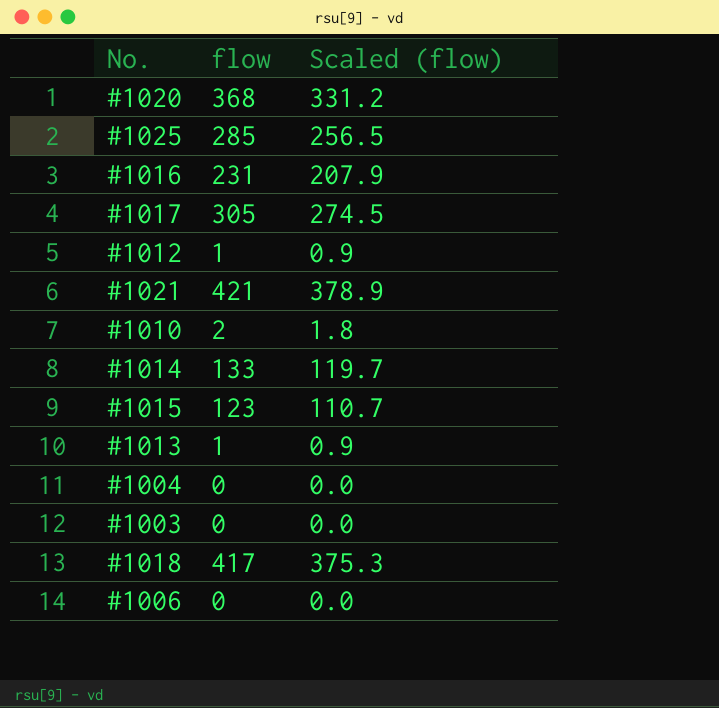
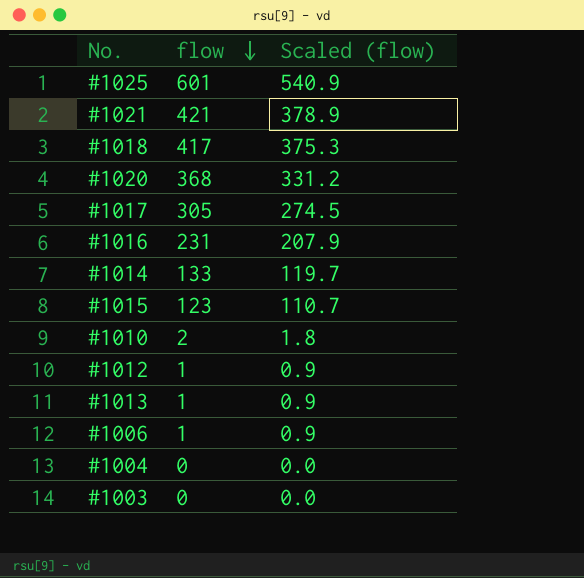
row order: none -> flow descending
#1025 | flow: 285 -> 601
#1025 | Scaled (flow): 256.5 -> 540.9
#1006 | flow: 0 -> 1
#1006 | Scaled (flow): 0.0 -> 0.9

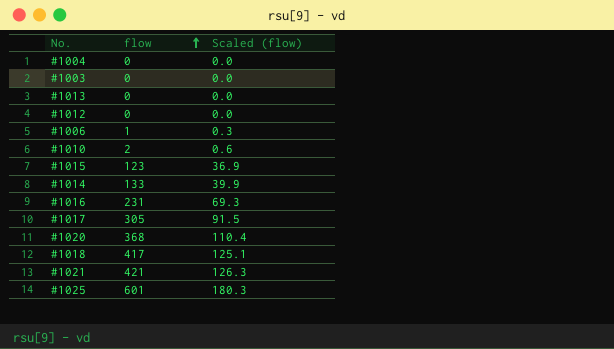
row order: flow descending -> flow ascending
column Scaled (flow) | formula: [flow] * 0.9 -> [flow] * 0.3
#1013 | flow: 1 -> 0
#1012 | flow: 1 -> 0

